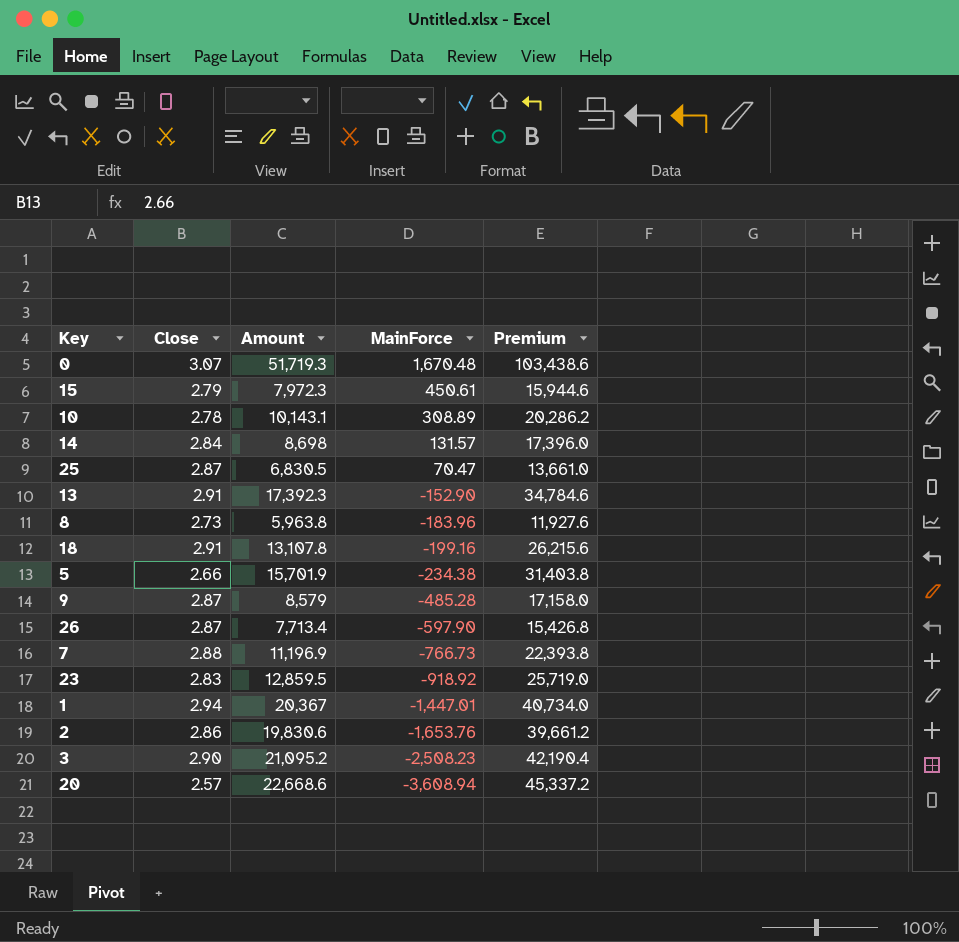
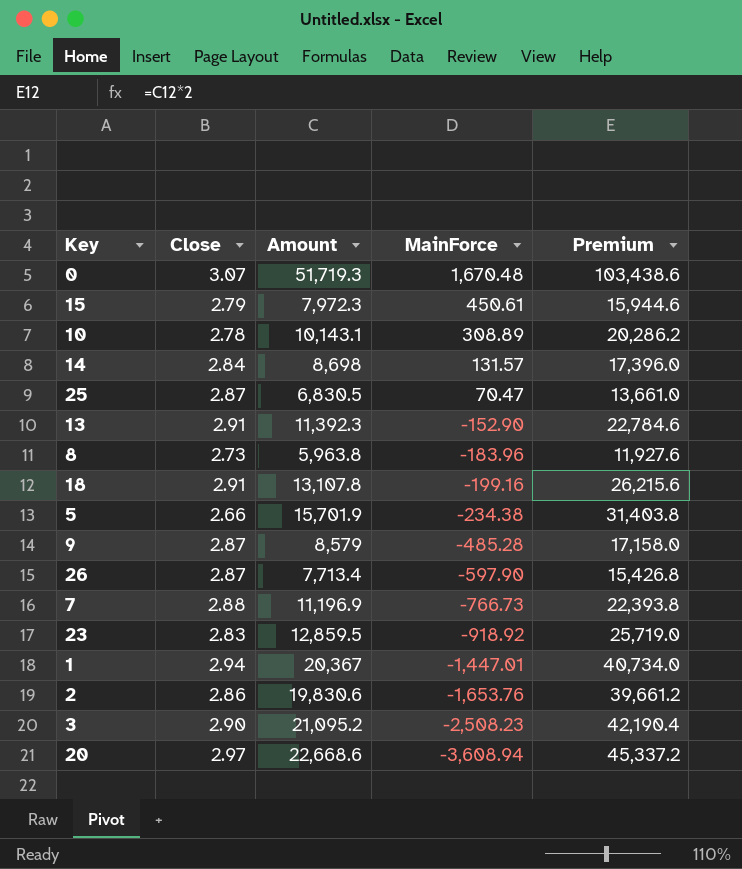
13 | Amount: 17,392.3 -> 11,392.3
13 | Premium: 34,784.6 -> 22,784.6
20 | Close: 2.57 -> 2.97

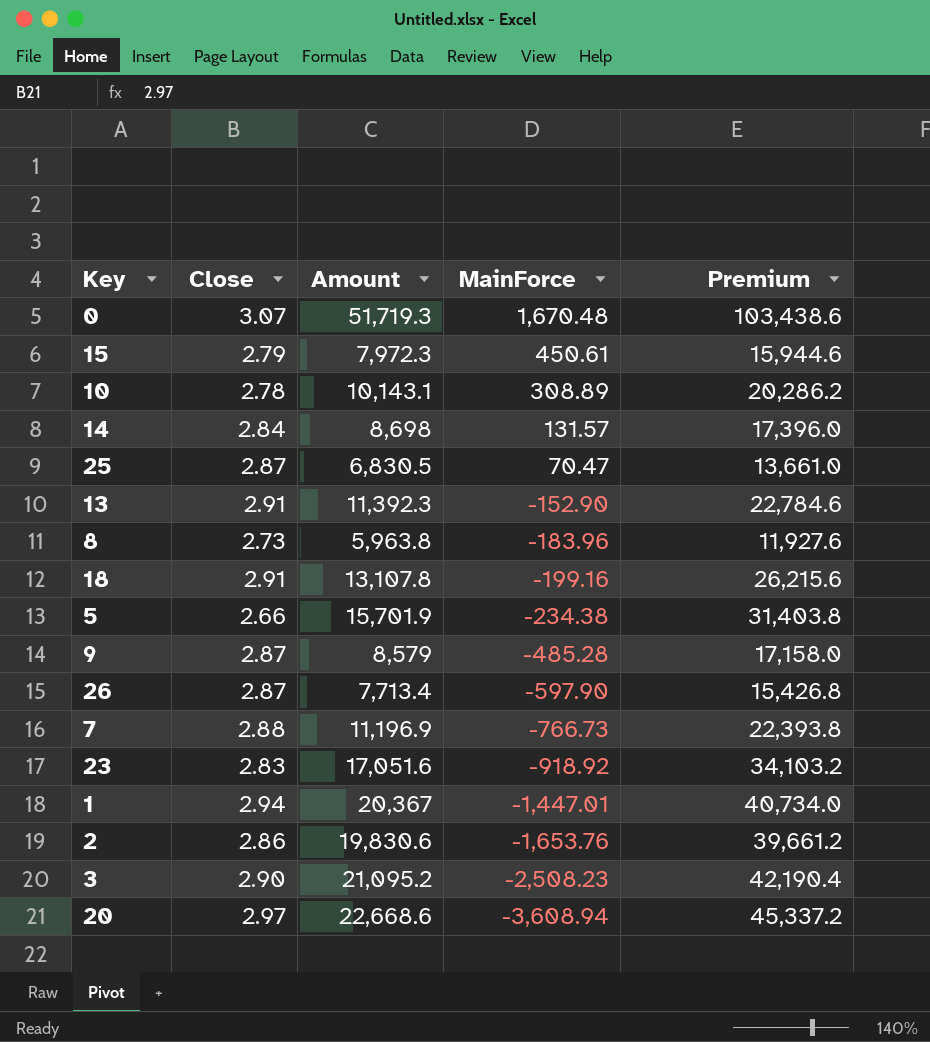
23 | Amount: 12,859.5 -> 17,051.6
23 | Premium: 25,719.0 -> 34,103.2

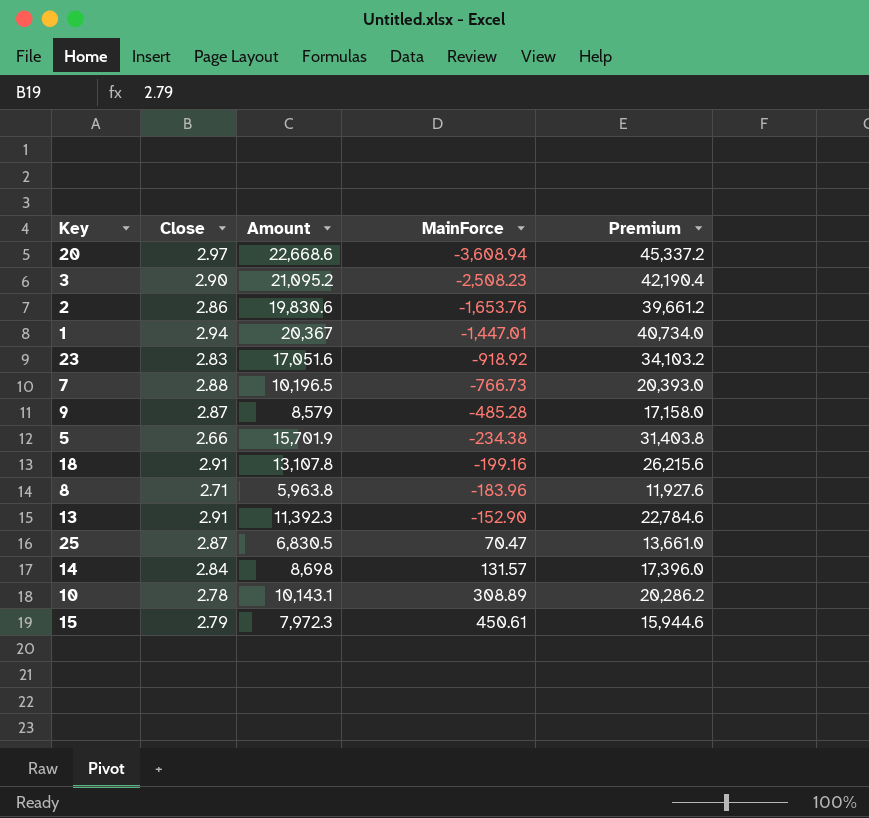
row order: MainForce descending -> MainForce ascending
row 0: 3.07 | 51,719.3 | 1,670.48 | 103,438.6 -> none
row 26: 2.87 | 7,713.4 | -597.90 | 15,426.8 -> none
7 | Amount: 11,196.9 -> 10,196.5
7 | Premium: 22,393.8 -> 20,393.0
8 | Close: 2.73 -> 2.71

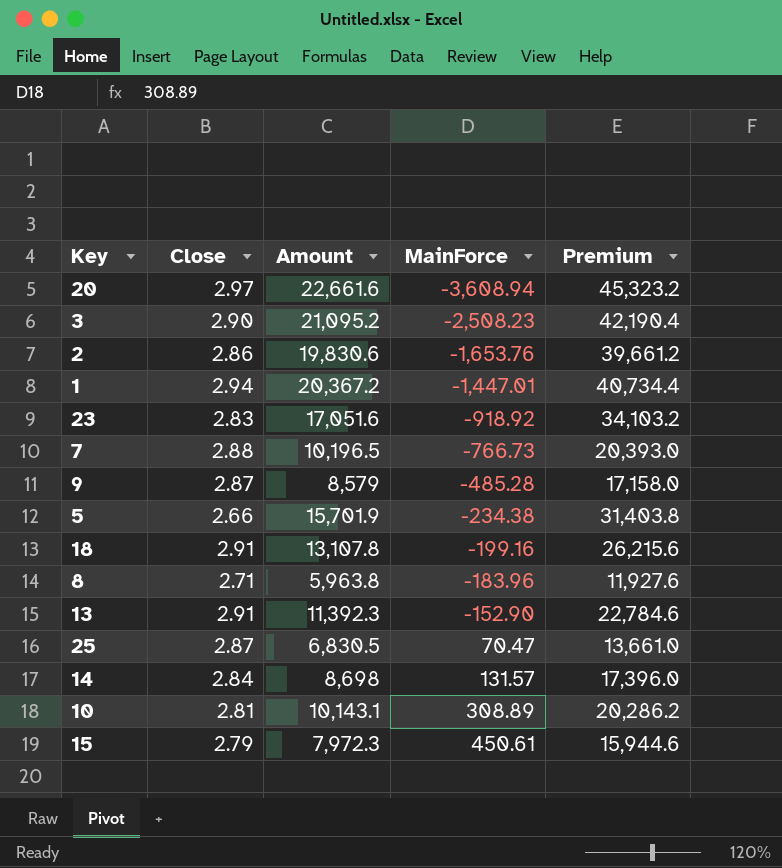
20 | Amount: 22,668.6 -> 22,661.6
20 | Premium: 45,337.2 -> 45,323.2
1 | Amount: 20,367 -> 20,367.2
1 | Premium: 40,734.0 -> 40,734.4
10 | Close: 2.78 -> 2.81

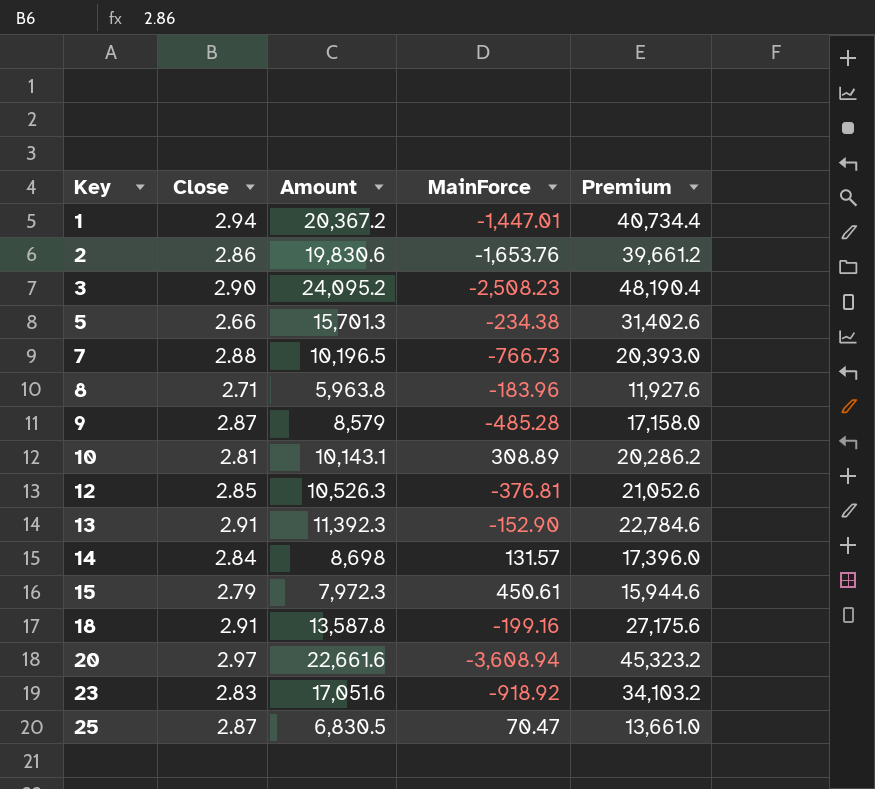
row order: MainForce ascending -> Key ascending
3 | Amount: 21,095.2 -> 24,095.2
3 | Premium: 42,190.4 -> 48,190.4
5 | Amount: 15,701.9 -> 15,701.3
5 | Premium: 31,403.8 -> 31,402.6
row 12: none -> 2.85 | 10,526.3 | -376.81 | 21,052.6
18 | Amount: 13,107.8 -> 13,587.8
18 | Premium: 26,215.6 -> 27,175.6

